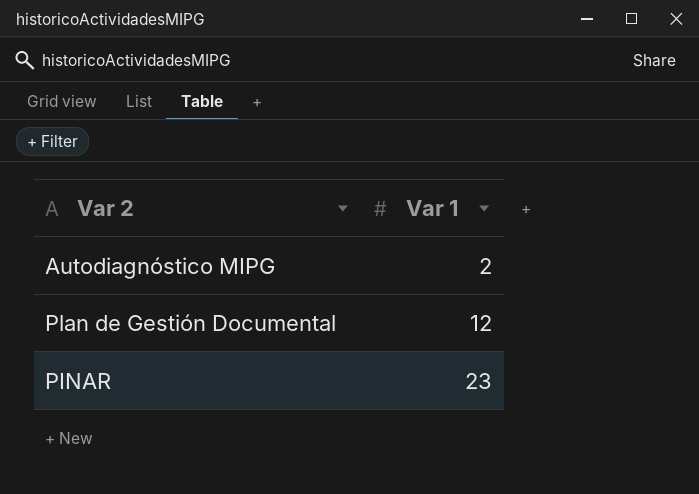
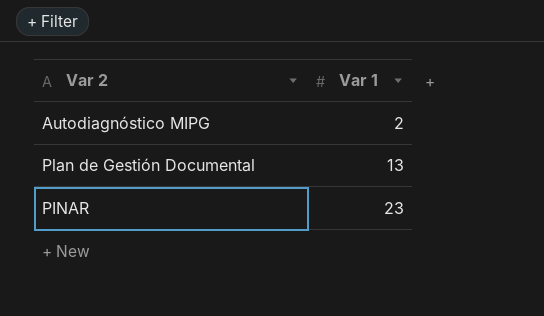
Plan de Gestión Documental | Var 1: 12 -> 13

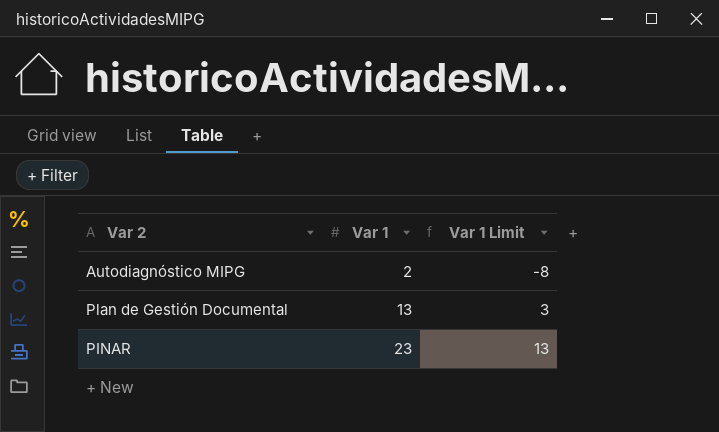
column Var 1 Limit | formula: none -> [Var 1] - 10

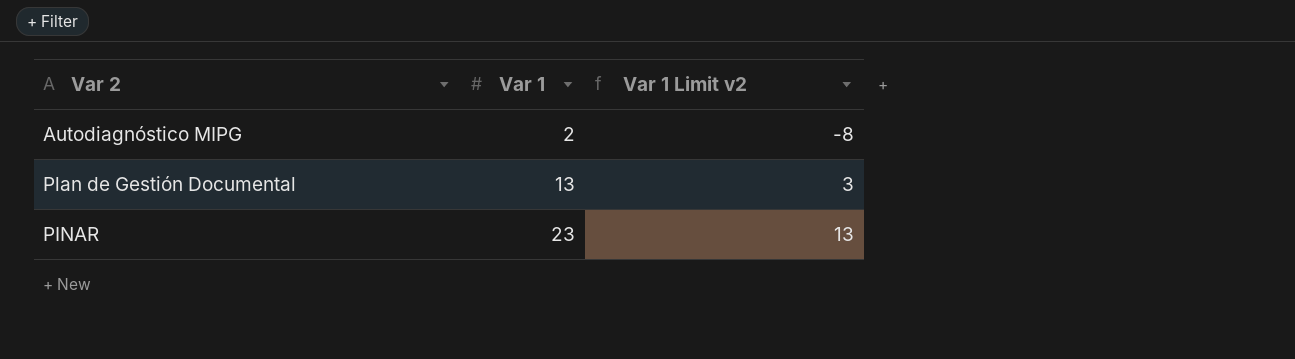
column name: Var 1 Limit -> Var 1 Limit v2

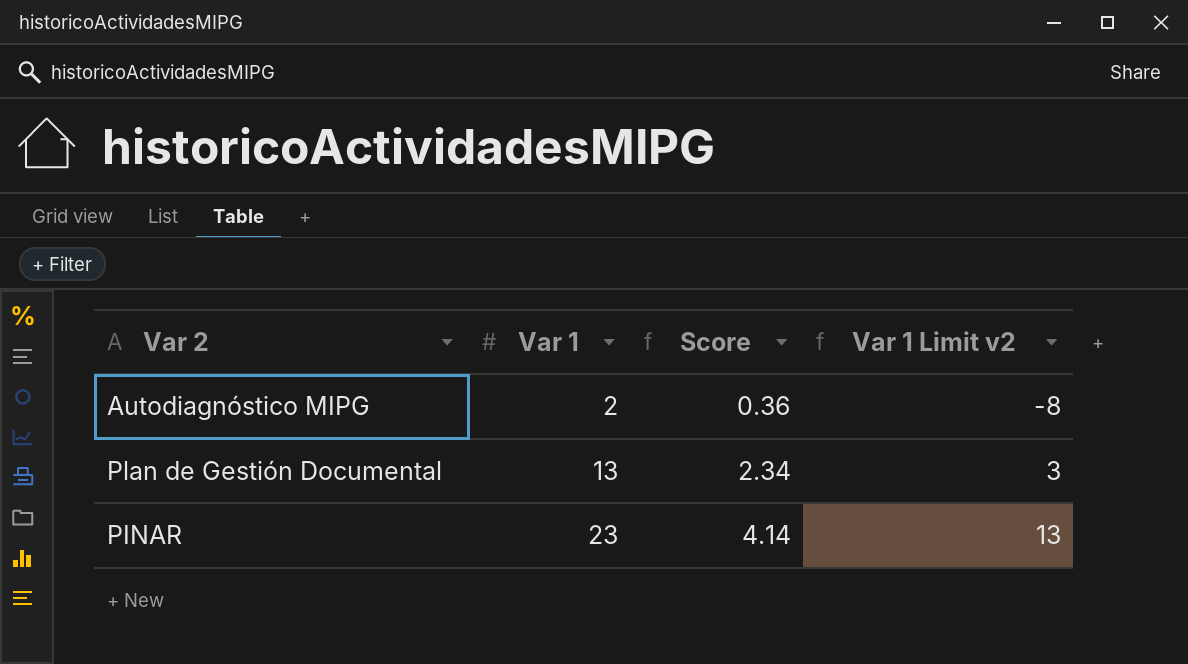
column Score | formula: none -> [Var 1] * 0.18

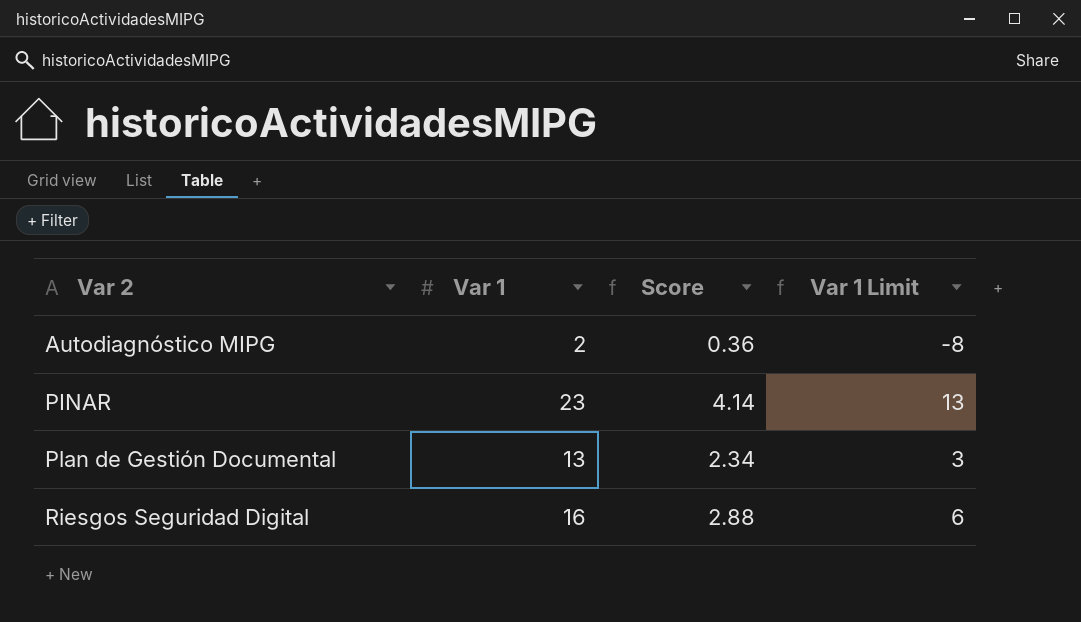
row order: Var 1 ascending -> Var 2 ascending
column name: Var 1 Limit v2 -> Var 1 Limit
row Riesgos Seguridad Digital: none -> 16 | 2.88 | 6

